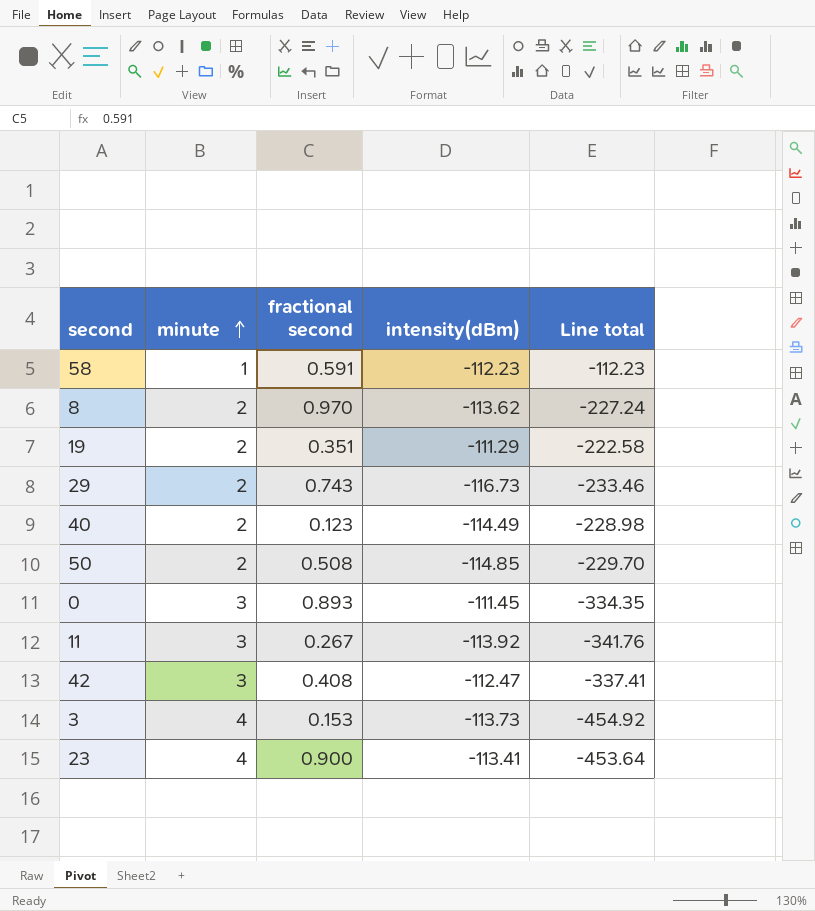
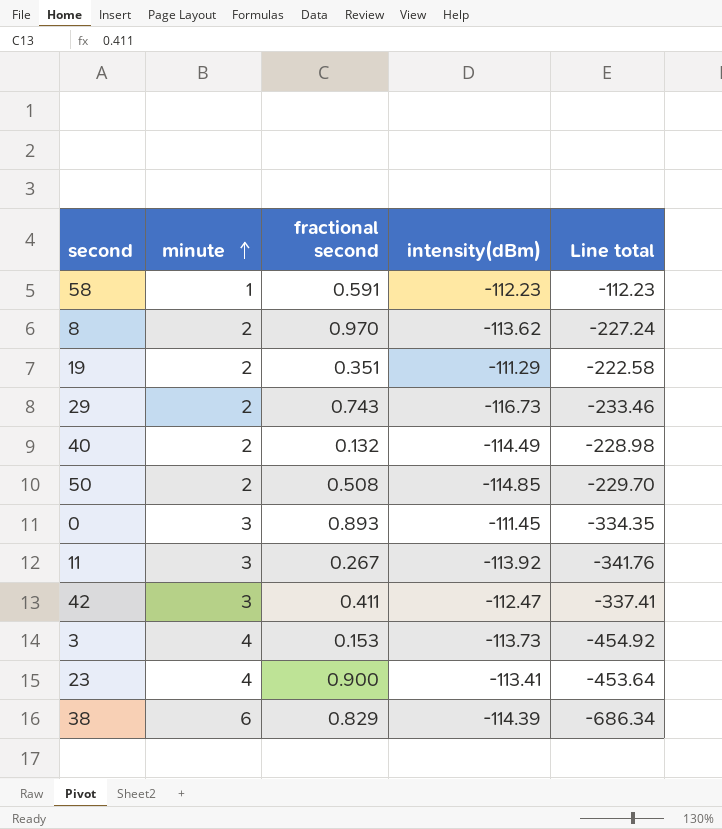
40 | fractional second: 0.123 -> 0.132
42 | fractional second: 0.408 -> 0.411
row 38: none -> 6 | 0.829 | -114.39 | -686.34

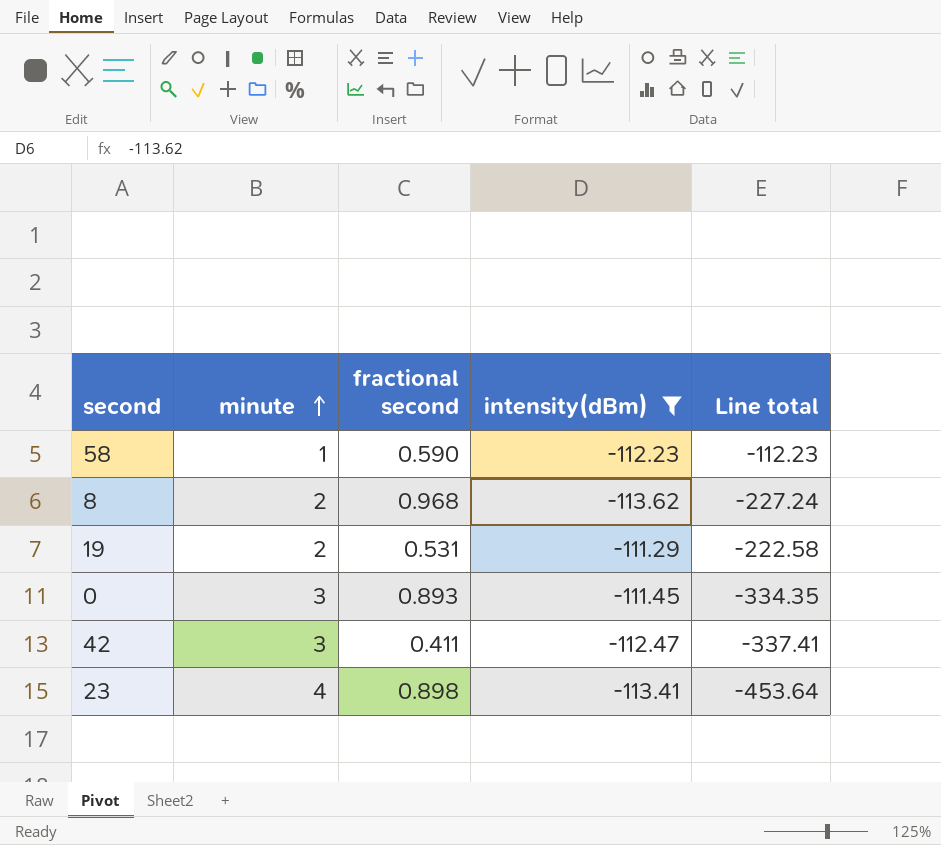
filter: none -> intensity(dBm) >= -113.62
58 | fractional second: 0.591 -> 0.590
8 | fractional second: 0.970 -> 0.968
19 | fractional second: 0.351 -> 0.531
23 | fractional second: 0.900 -> 0.898

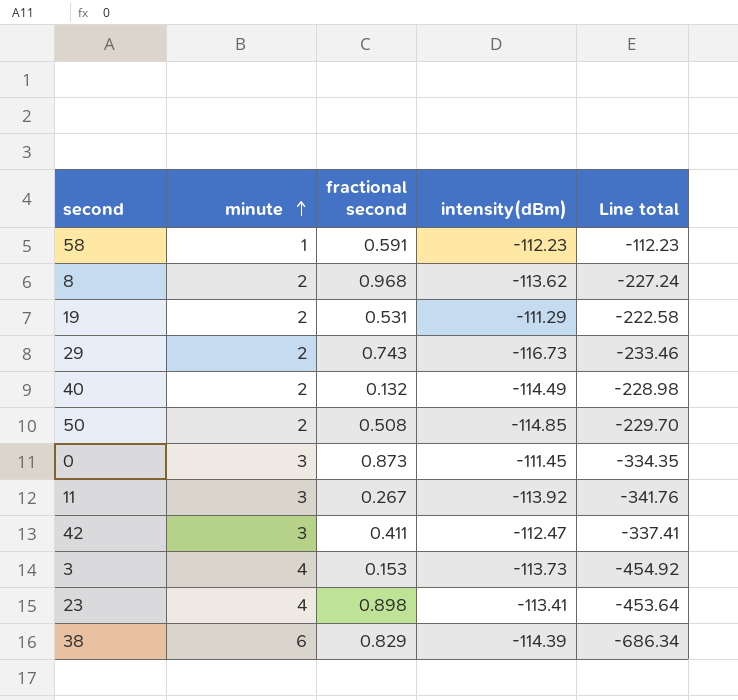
filter: intensity(dBm) >= -113.62 -> none
58 | fractional second: 0.590 -> 0.591
0 | fractional second: 0.893 -> 0.873

